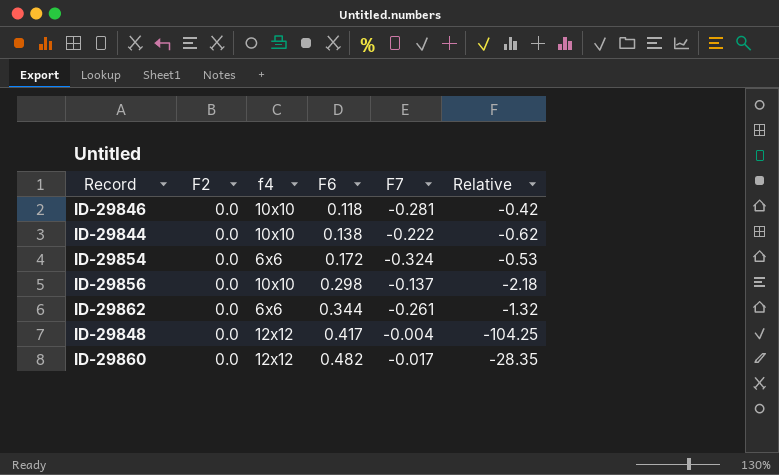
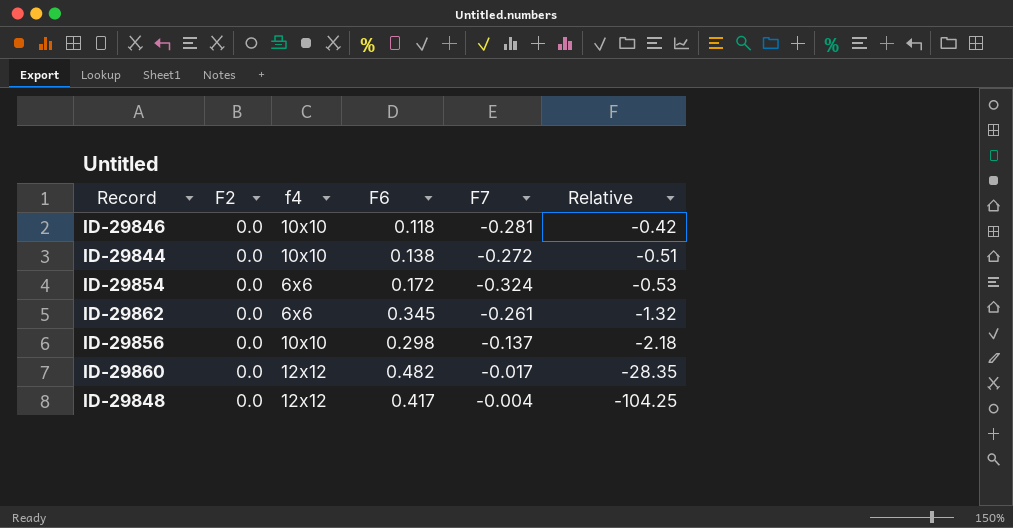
row order: F6 ascending -> Relative descending
ID-29844 | F7: -0.222 -> -0.272
ID-29844 | Relative: -0.62 -> -0.51
ID-29862 | F6: 0.344 -> 0.345

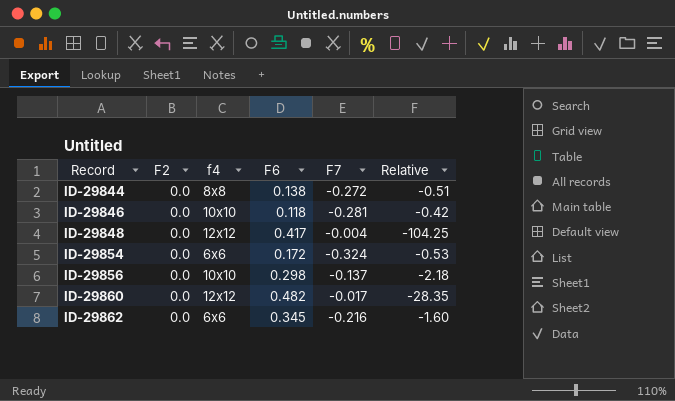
row order: Relative descending -> Record ascending
ID-29844 | f4: 10x10 -> 8x8
ID-29862 | F7: -0.261 -> -0.216
ID-29862 | Relative: -1.32 -> -1.60

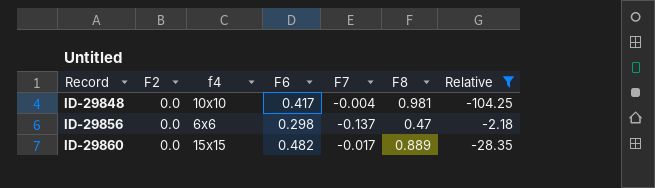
filter: none -> Relative <= -2.18
column F8 | position: none -> 6
ID-29848 | f4: 12x12 -> 10x10
ID-29856 | f4: 10x10 -> 6x6
ID-29860 | f4: 12x12 -> 15x15

